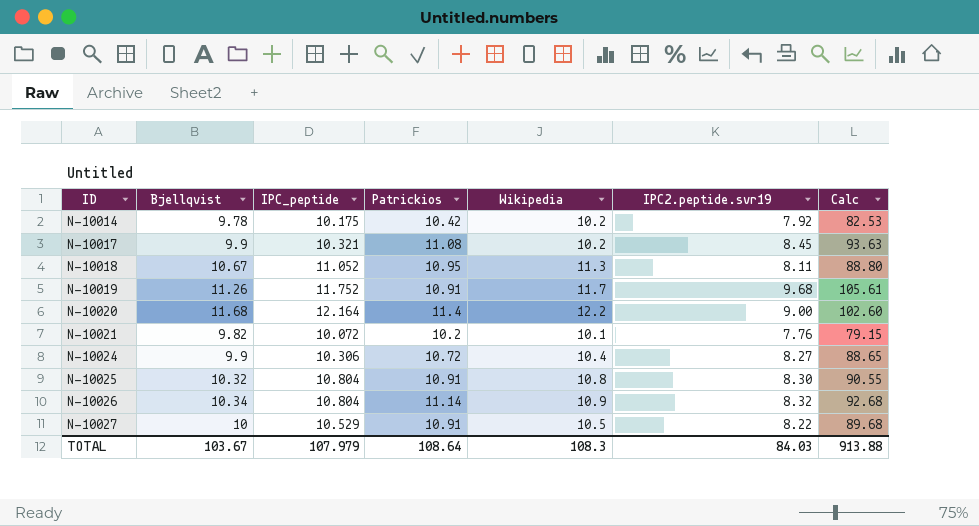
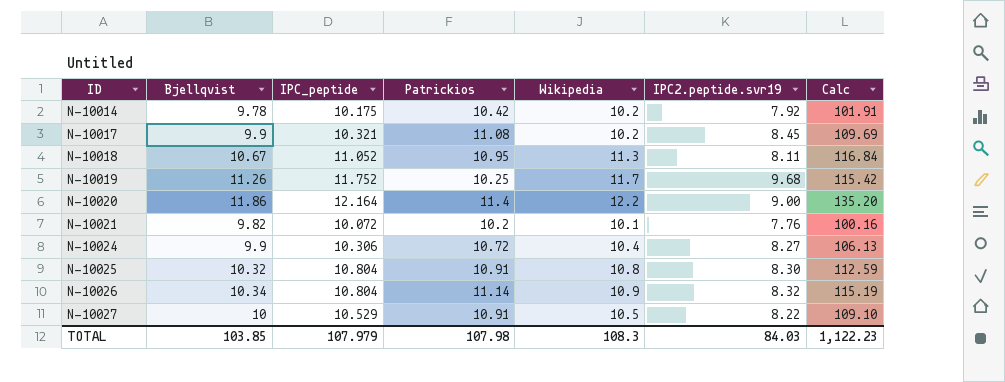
column Calc | formula: [Patrickios] * [IPC2.peptide.svr19] -> [Bjellqvist] * [Patrickios]
N-10019 | Patrickios: 10.91 -> 10.25
N-10020 | Bjellqvist: 11.68 -> 11.86
TOTAL | Bjellqvist: 103.67 -> 103.85
TOTAL | Patrickios: 108.64 -> 107.98
TOTAL | Calc: 913.88 -> 1,122.23

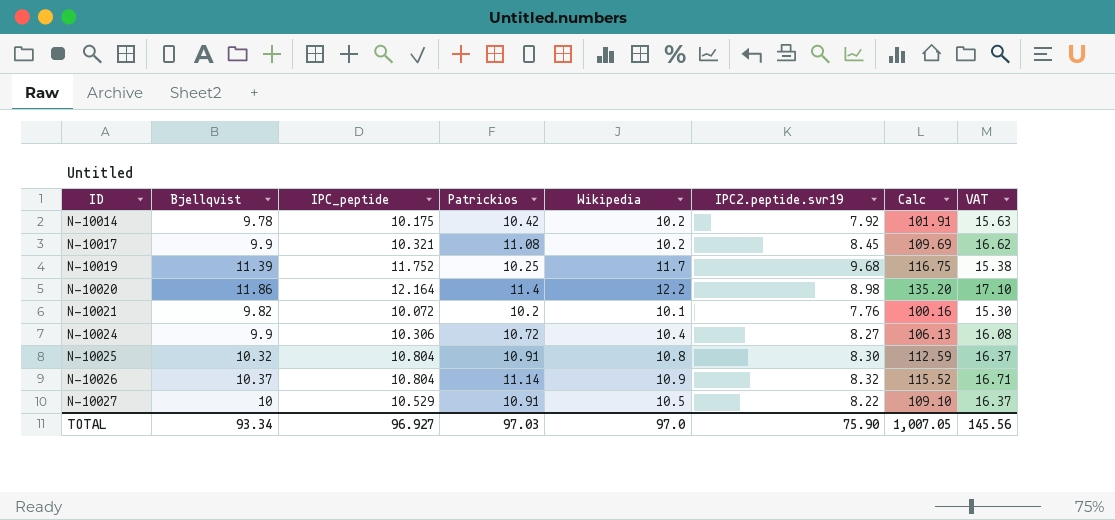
column VAT | formula: none -> [Patrickios] * 1.5
row N-10018: 10.67 | 11.052 | 10.95 | 11.3 | 8.11 | 116.84 -> none
N-10019 | Bjellqvist: 11.26 -> 11.39
N-10019 | Calc: 115.42 -> 116.75
N-10020 | IPC2.peptide.svr19: 9.00 -> 8.98
N-10026 | Bjellqvist: 10.34 -> 10.37
N-10026 | Calc: 115.19 -> 115.52
TOTAL | Bjellqvist: 103.85 -> 93.34
TOTAL | IPC_peptide: 107.979 -> 96.927
TOTAL | Patrickios: 107.98 -> 97.03
TOTAL | Wikipedia: 108.3 -> 97.0
TOTAL | IPC2.peptide.svr19: 84.03 -> 75.90
TOTAL | Calc: 1,122.23 -> 1,007.05

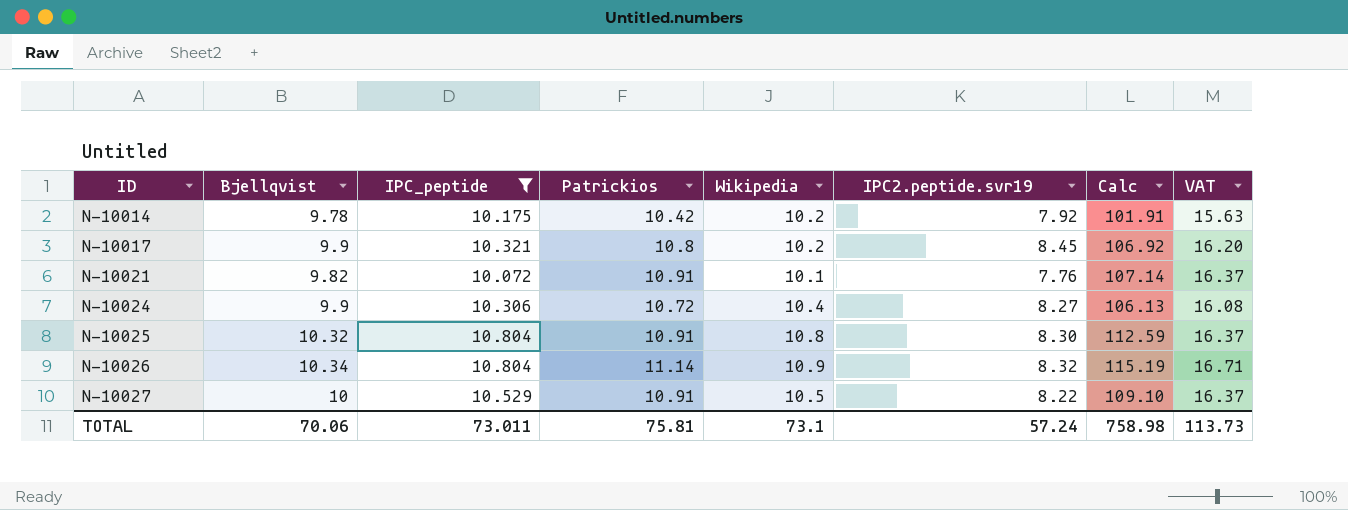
filter: none -> IPC_peptide <= 10.804
N-10017 | Patrickios: 11.08 -> 10.8
N-10017 | Calc: 109.69 -> 106.92
N-10017 | VAT: 16.62 -> 16.20
N-10021 | Patrickios: 10.2 -> 10.91
N-10021 | Calc: 100.16 -> 107.14
N-10021 | VAT: 15.30 -> 16.37
N-10026 | Bjellqvist: 10.37 -> 10.34
N-10026 | Calc: 115.52 -> 115.19
TOTAL | Bjellqvist: 93.34 -> 70.06
TOTAL | IPC_peptide: 96.927 -> 73.011
TOTAL | Patrickios: 97.03 -> 75.81
TOTAL | Wikipedia: 97.0 -> 73.1
TOTAL | IPC2.peptide.svr19: 75.90 -> 57.24
TOTAL | Calc: 1,007.05 -> 758.98
TOTAL | VAT: 145.56 -> 113.73

